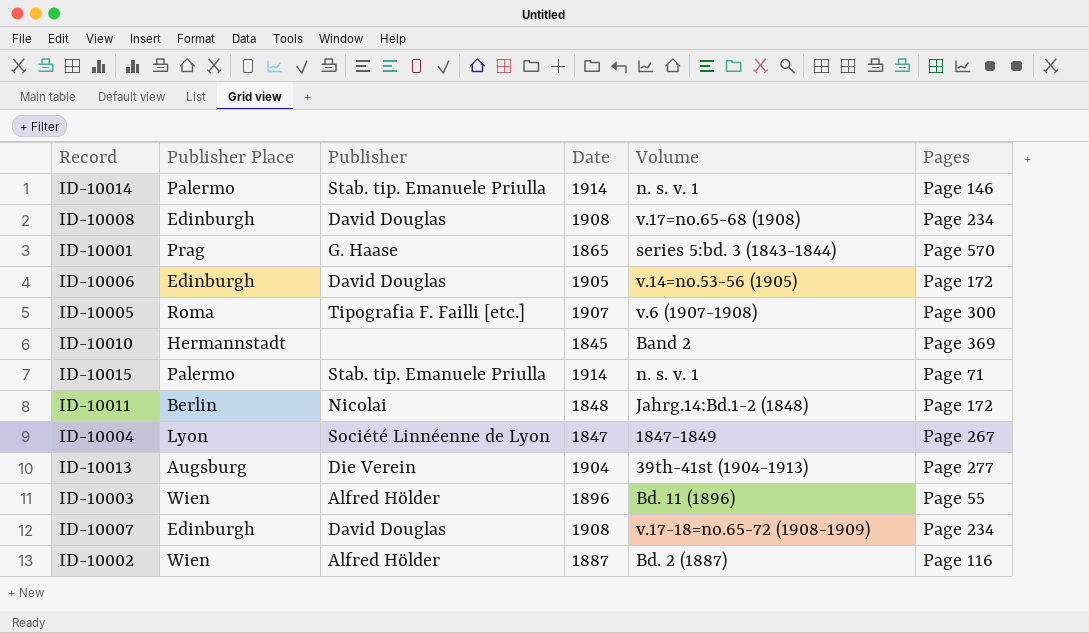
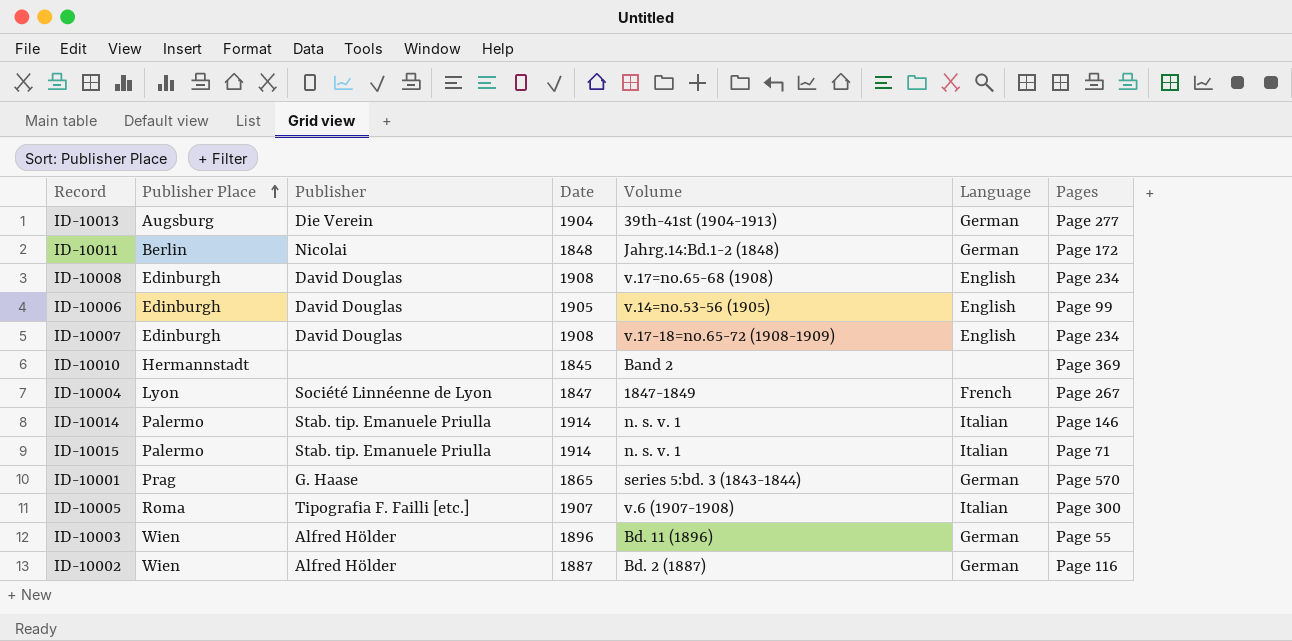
row order: none -> Publisher Place ascending
column Language | position: none -> 6
ID-10006 | Pages: Page 172 -> Page 99

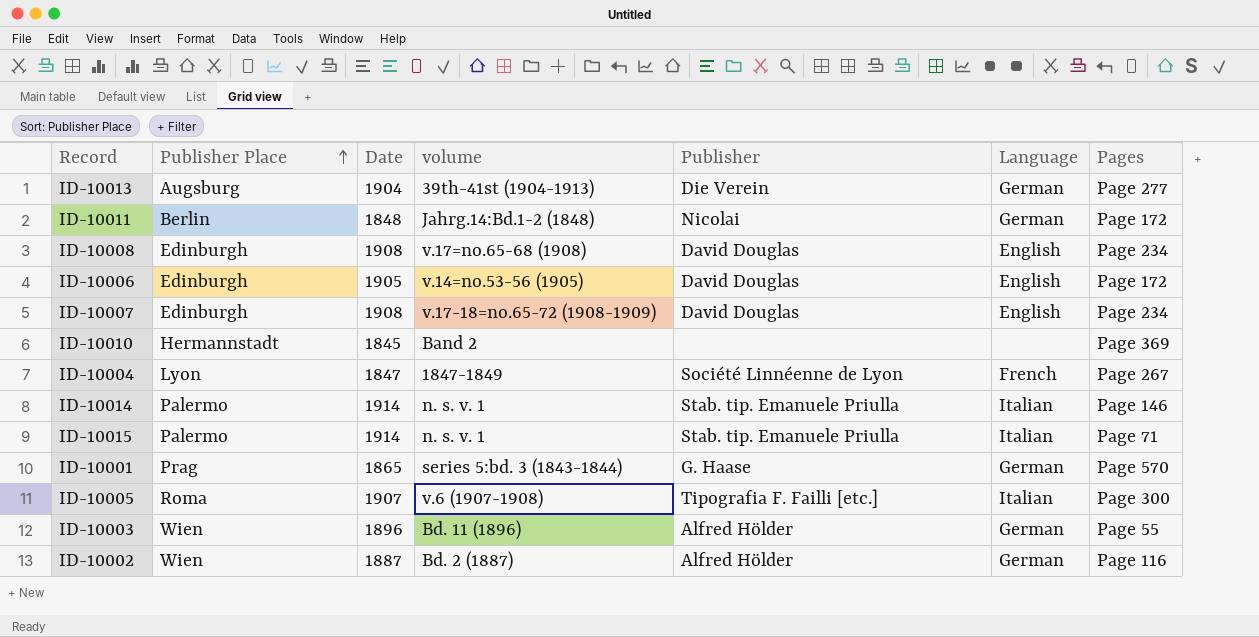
column name: Volume -> volume
column Publisher | position: 3 -> 5
ID-10006 | Pages: Page 99 -> Page 172

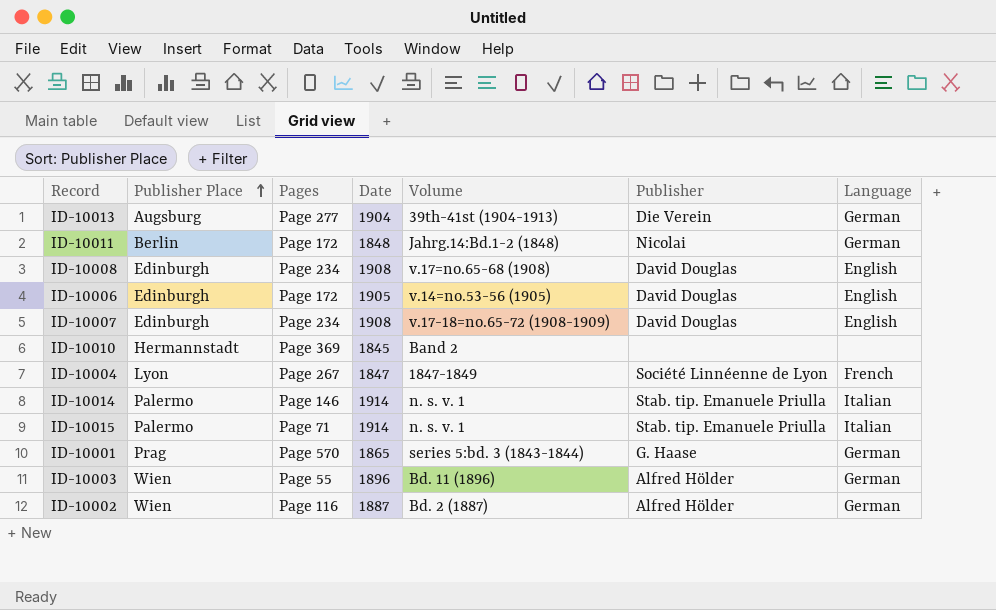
column Pages | position: 7 -> 3
column name: volume -> Volume
row ID-10005: Roma | 1907 | v.6 (1907-1908) | Tipografia F. Failli [etc.] | Italian | Page 300 -> none

